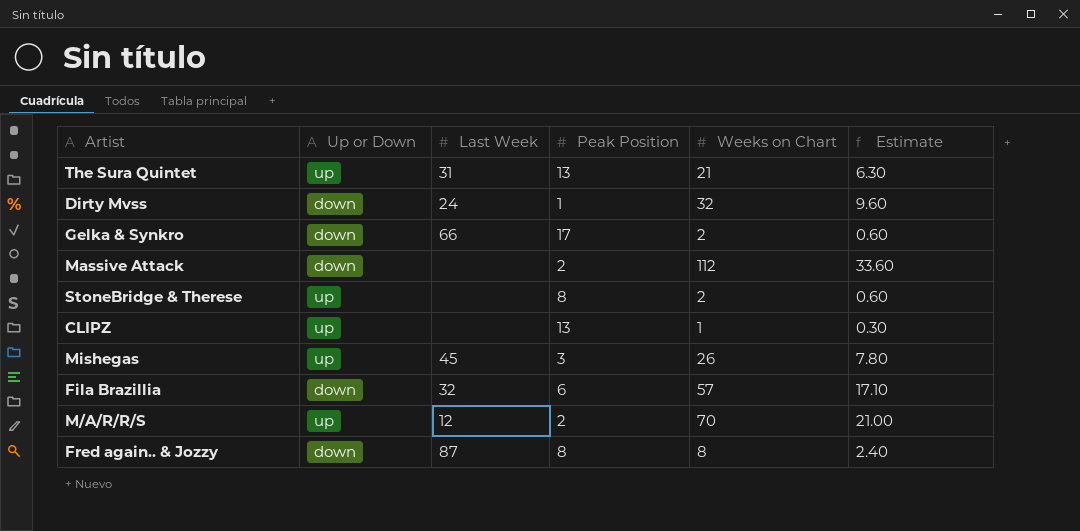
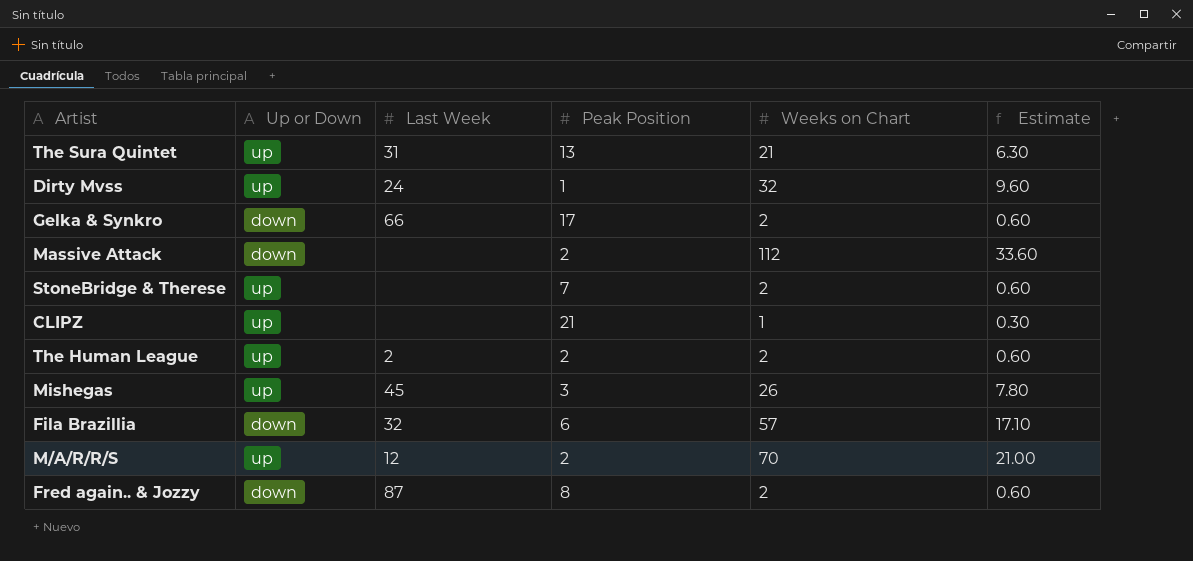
Dirty Mvss | Up or Down: down -> up
StoneBridge & Therese | Peak Position: 8 -> 7
CLIPZ | Peak Position: 13 -> 21
row The Human League: none -> up | 2 | 2 | 2 | 0.60
Fred again.. & Jozzy | Weeks on Chart: 8 -> 2
Fred again.. & Jozzy | Estimate: 2.40 -> 0.60

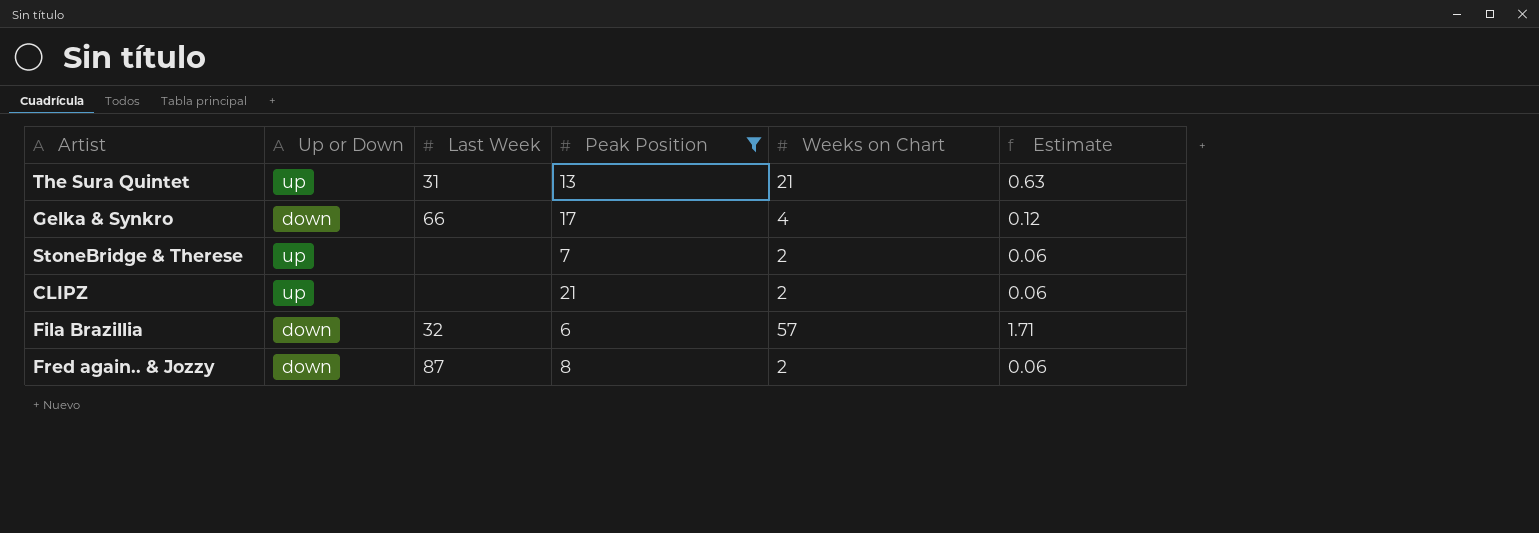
filter: none -> Peak Position >= 6
column Estimate | formula: [Weeks on Chart] * 0.3 -> [Weeks on Chart] * 0.03
Gelka & Synkro | Weeks on Chart: 2 -> 4
CLIPZ | Weeks on Chart: 1 -> 2

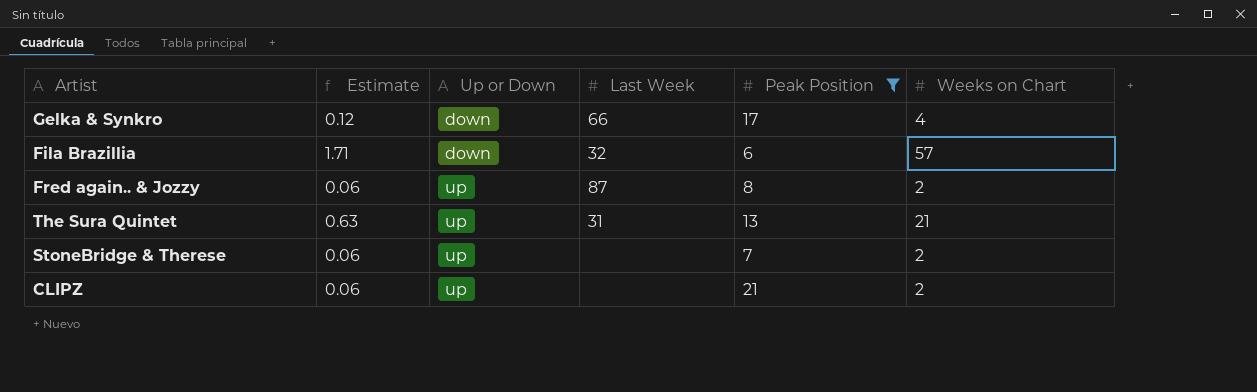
row order: none -> Up or Down ascending
column Estimate | position: 6 -> 2
Fred again.. & Jozzy | Up or Down: down -> up

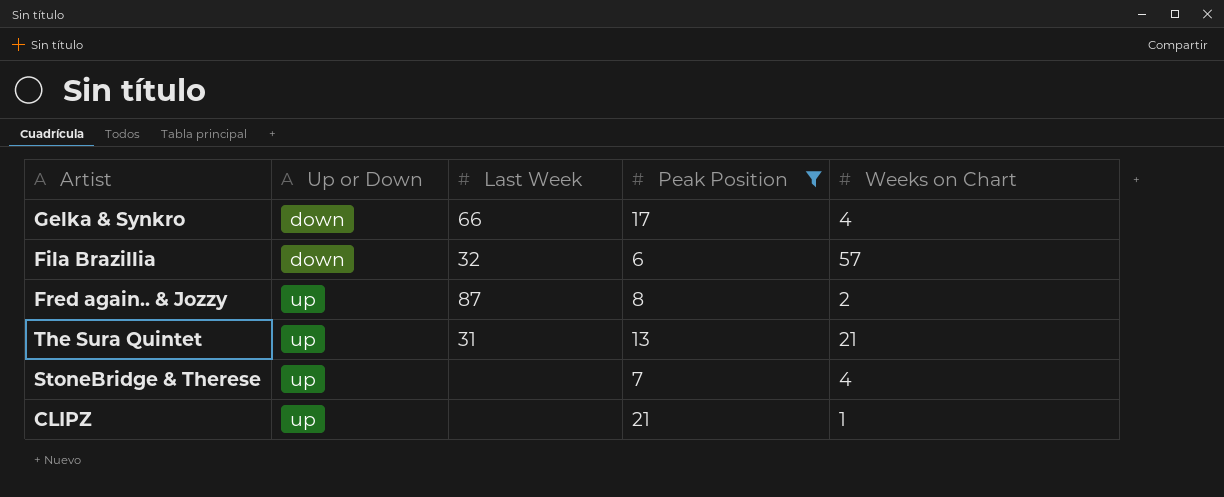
column Estimate | formula: [Weeks on Chart] * 0.03 -> none
StoneBridge & Therese | Weeks on Chart: 2 -> 4
CLIPZ | Weeks on Chart: 2 -> 1

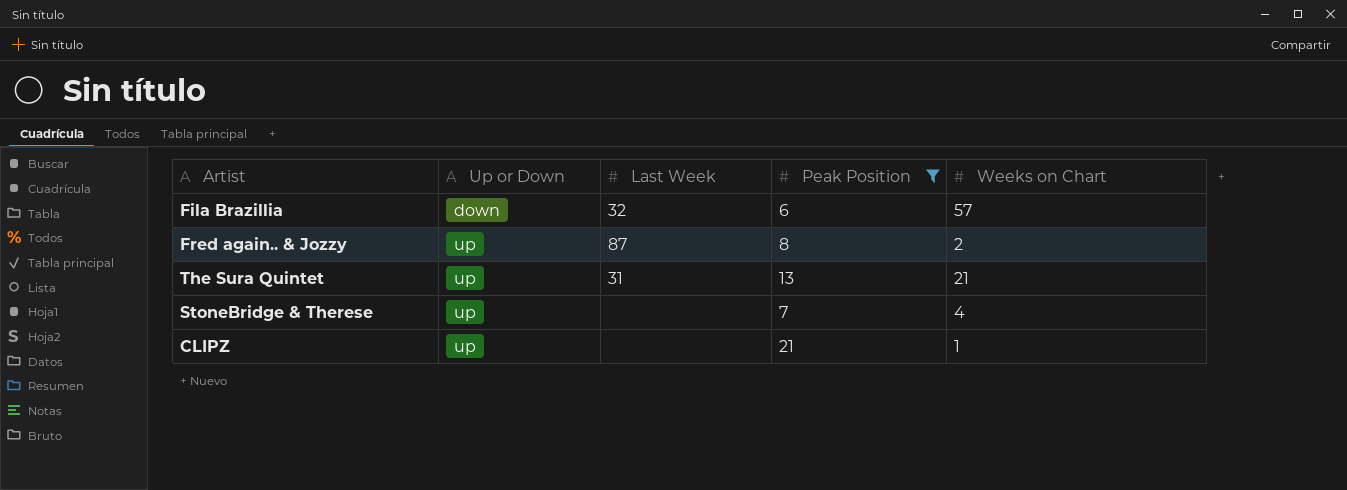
row Gelka & Synkro: down | 66 | 17 | 4 -> none

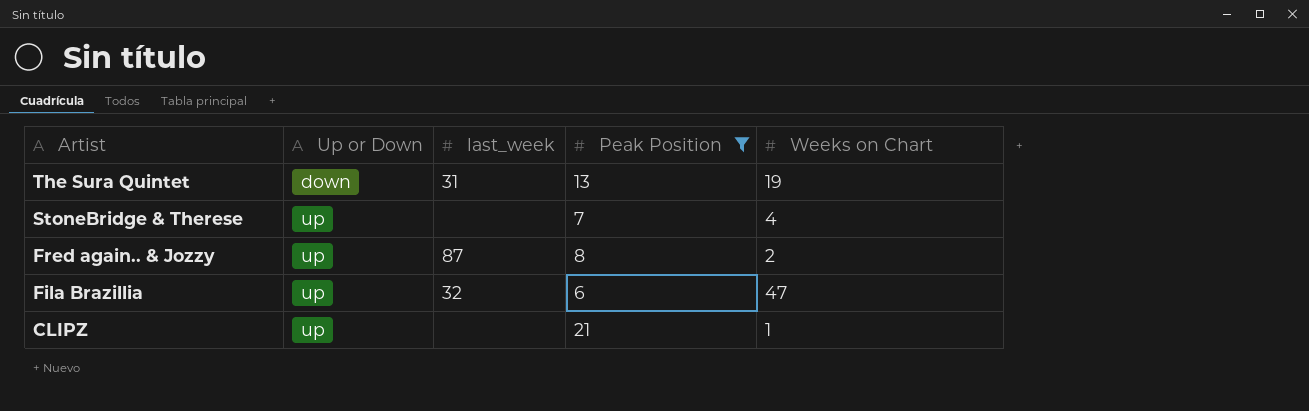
row order: Up or Down ascending -> Artist descending
column name: Last Week -> last_week
The Sura Quintet | Up or Down: up -> down
The Sura Quintet | Weeks on Chart: 21 -> 19
Fila Brazillia | Up or Down: down -> up
Fila Brazillia | Weeks on Chart: 57 -> 47

